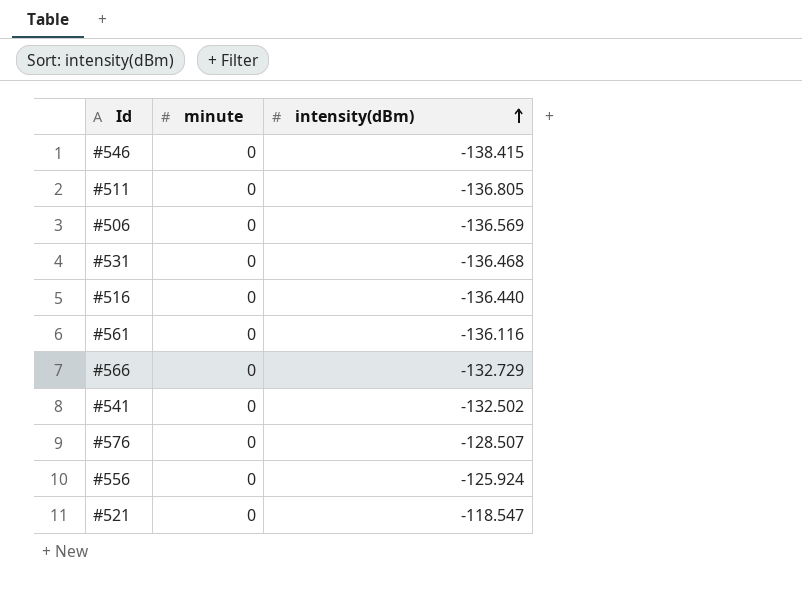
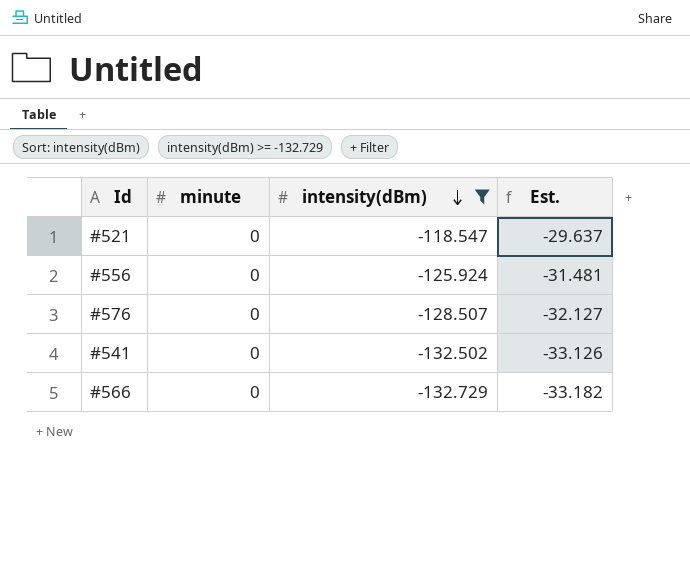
filter: none -> intensity(dBm) >= -132.729
row order: intensity(dBm) ascending -> intensity(dBm) descending
column Est. | formula: none -> [intensity(dBm)] * 0.25

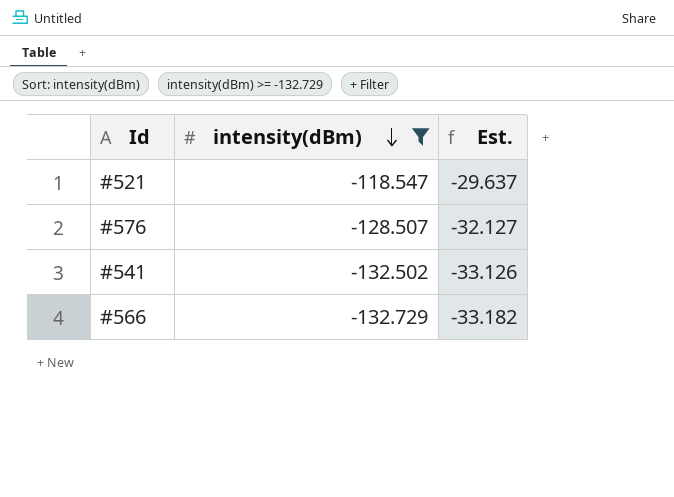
column minute | position: 2 -> none
row #556: 0 | -125.924 | -31.481 -> none

